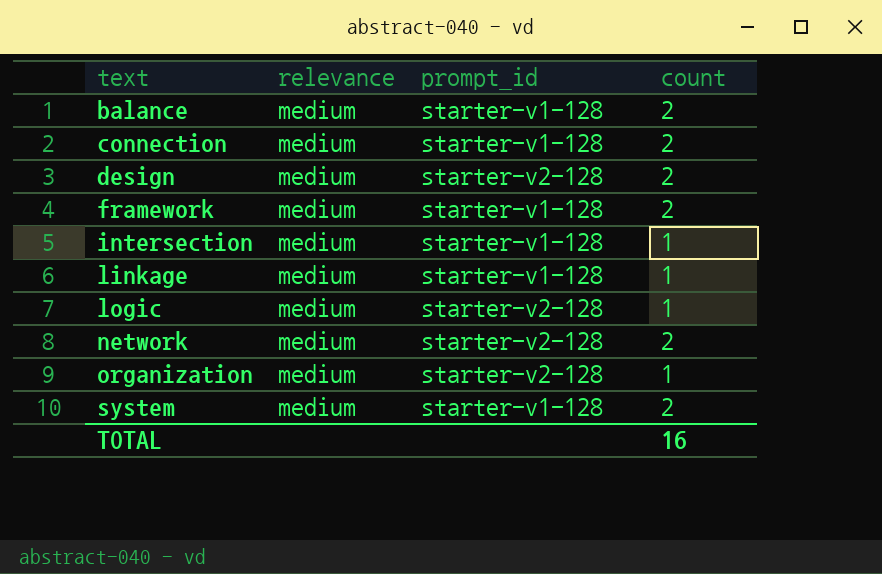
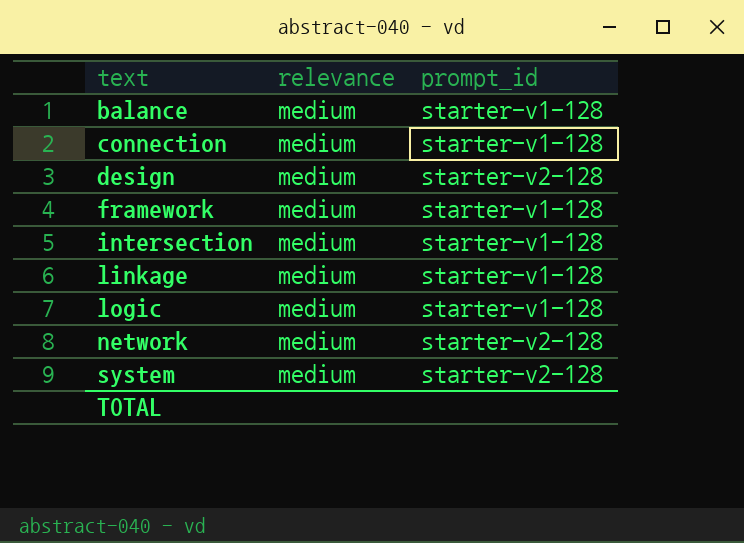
column count | position: 4 -> none
row organization: medium | starter-v2-128 | 1 -> none
logic | prompt_id: starter-v2-128 -> starter-v1-128
system | prompt_id: starter-v1-128 -> starter-v2-128

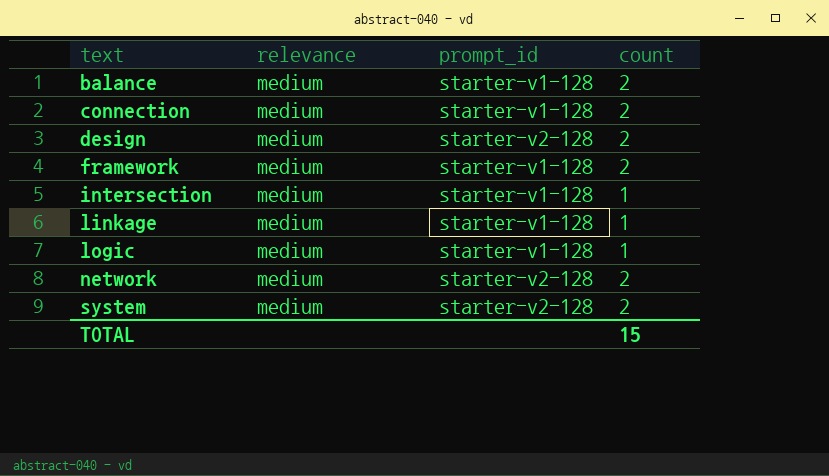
column count | position: none -> 4

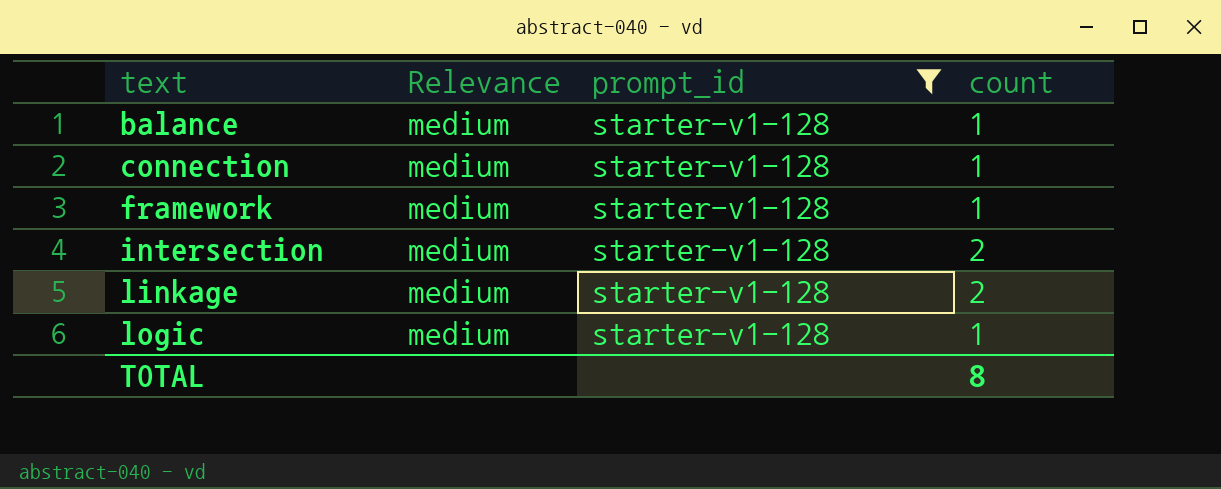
filter: none -> prompt_id = starter-v1-128
column name: relevance -> Relevance
balance | count: 2 -> 1
connection | count: 2 -> 1
framework | count: 2 -> 1
intersection | count: 1 -> 2
linkage | count: 1 -> 2
TOTAL | count: 15 -> 8

